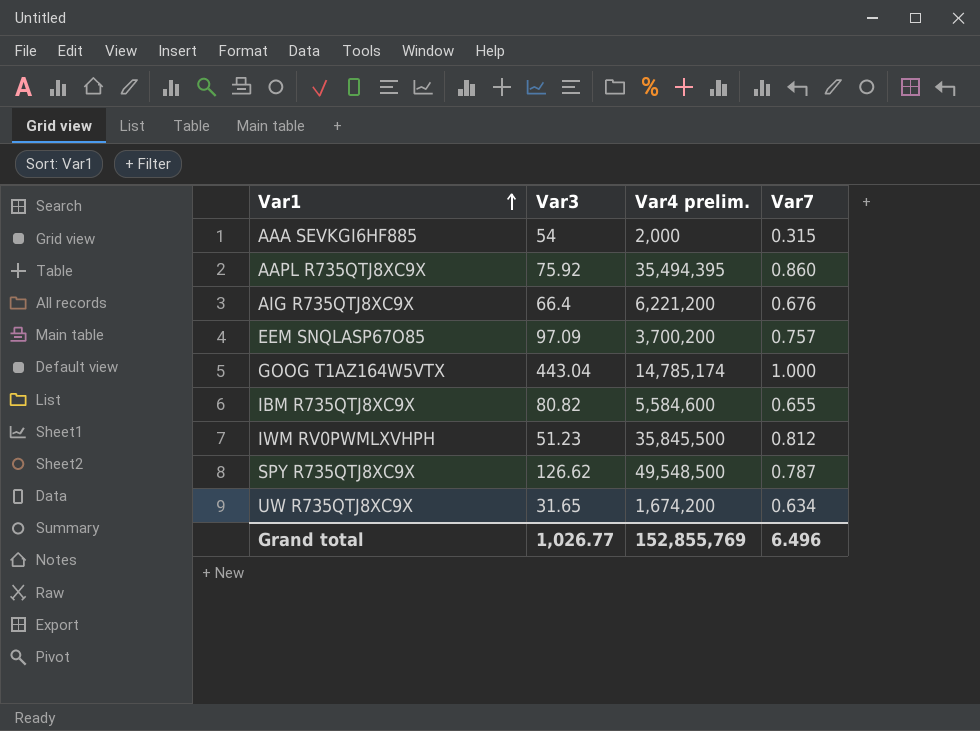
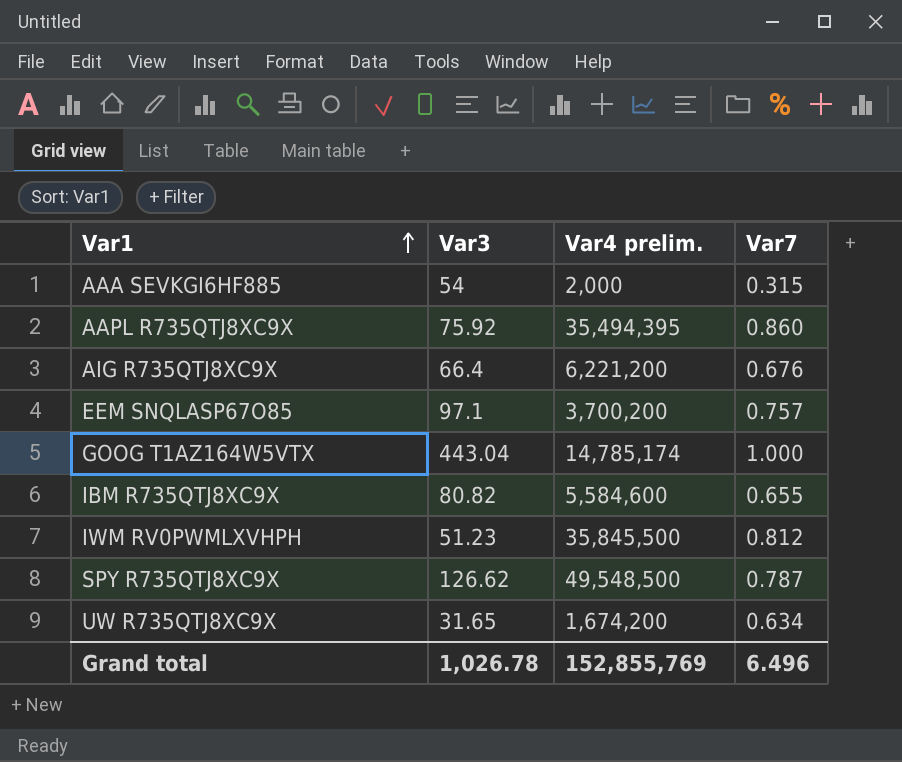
EEM SNQLASP67O85 | Var3: 97.09 -> 97.1
Grand total | Var3: 1,026.77 -> 1,026.78

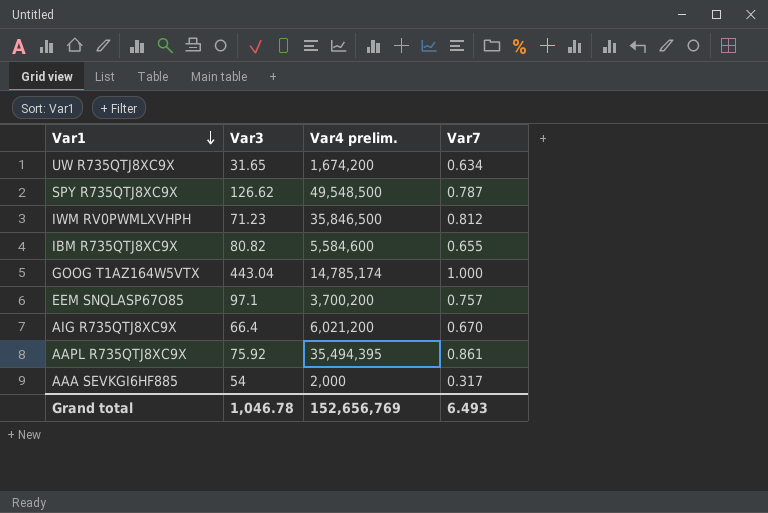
row order: Var1 ascending -> Var1 descending
IWM RV0PWMLXVHPH | Var3: 51.23 -> 71.23
IWM RV0PWMLXVHPH | Var4 prelim.: 35,845,500 -> 35,846,500
AIG R735QTJ8XC9X | Var4 prelim.: 6,221,200 -> 6,021,200
AIG R735QTJ8XC9X | Var7: 0.676 -> 0.670
AAPL R735QTJ8XC9X | Var7: 0.860 -> 0.861
AAA SEVKGI6HF885 | Var7: 0.315 -> 0.317
Grand total | Var3: 1,026.78 -> 1,046.78
Grand total | Var4 prelim.: 152,855,769 -> 152,656,769
Grand total | Var7: 6.496 -> 6.493

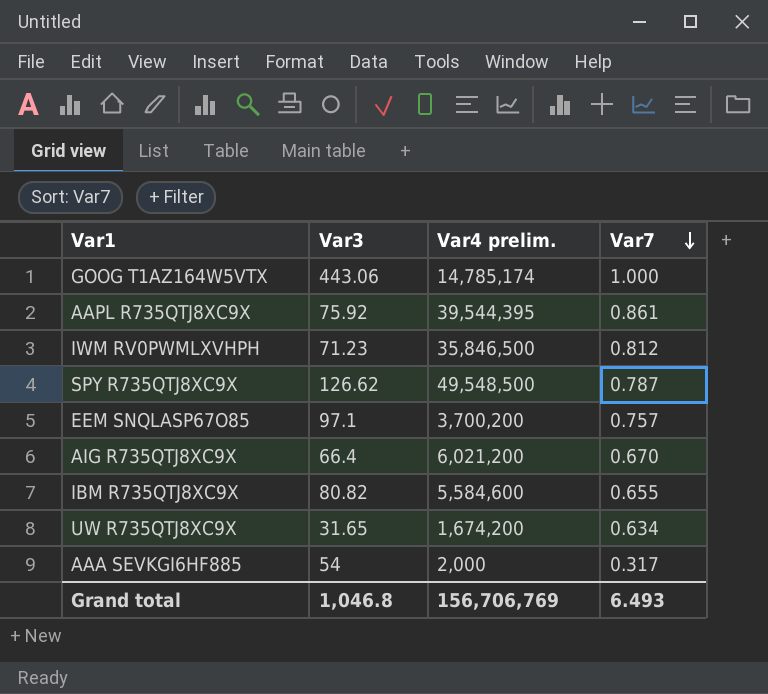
row order: Var1 descending -> Var7 descending
GOOG T1AZ164W5VTX | Var3: 443.04 -> 443.06
AAPL R735QTJ8XC9X | Var4 prelim.: 35,494,395 -> 39,544,395
Grand total | Var3: 1,046.78 -> 1,046.8
Grand total | Var4 prelim.: 152,656,769 -> 156,706,769

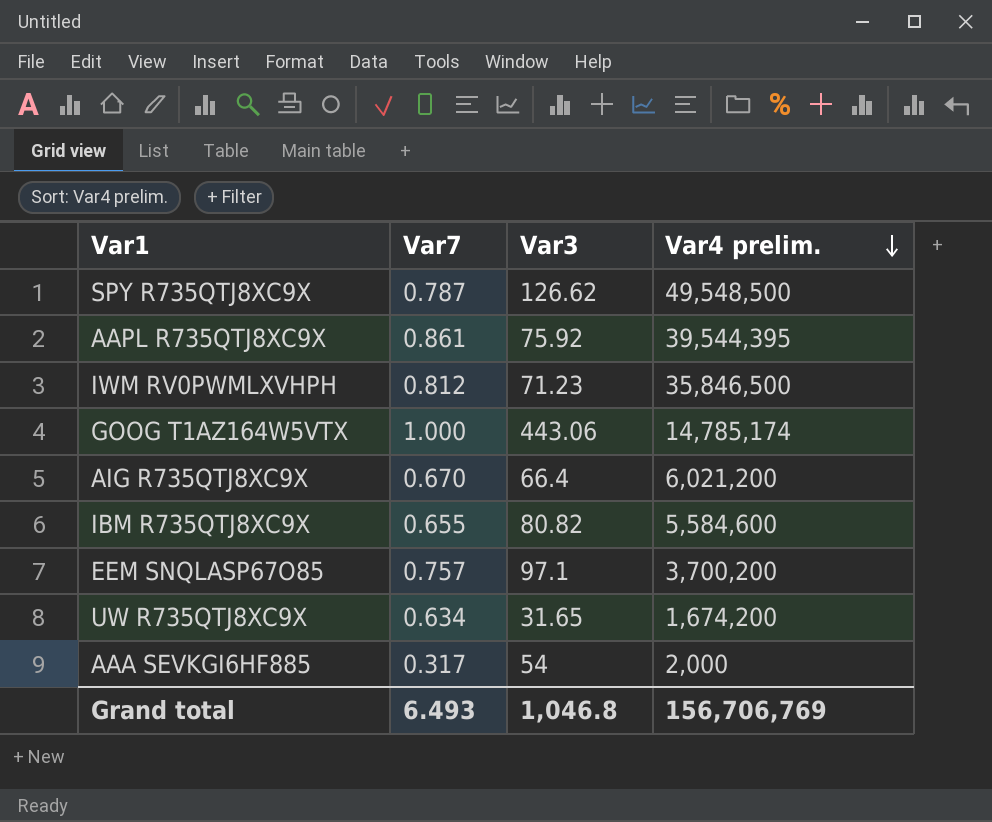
row order: Var7 descending -> Var4 prelim. descending
column Var7 | position: 4 -> 2

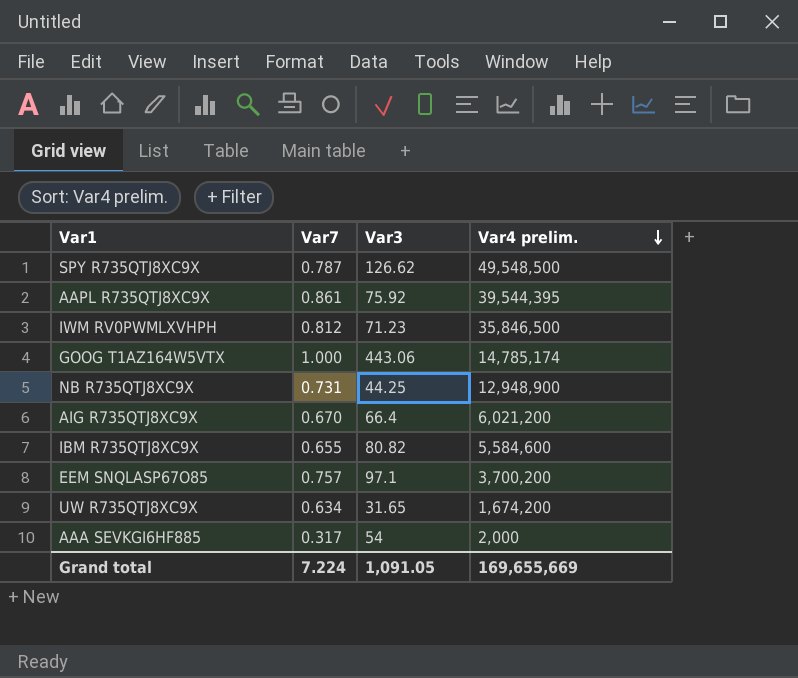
row NB R735QTJ8XC9X: none -> 0.731 | 44.25 | 12,948,900
Grand total | Var7: 6.493 -> 7.224
Grand total | Var3: 1,046.8 -> 1,091.05
Grand total | Var4 prelim.: 156,706,769 -> 169,655,669

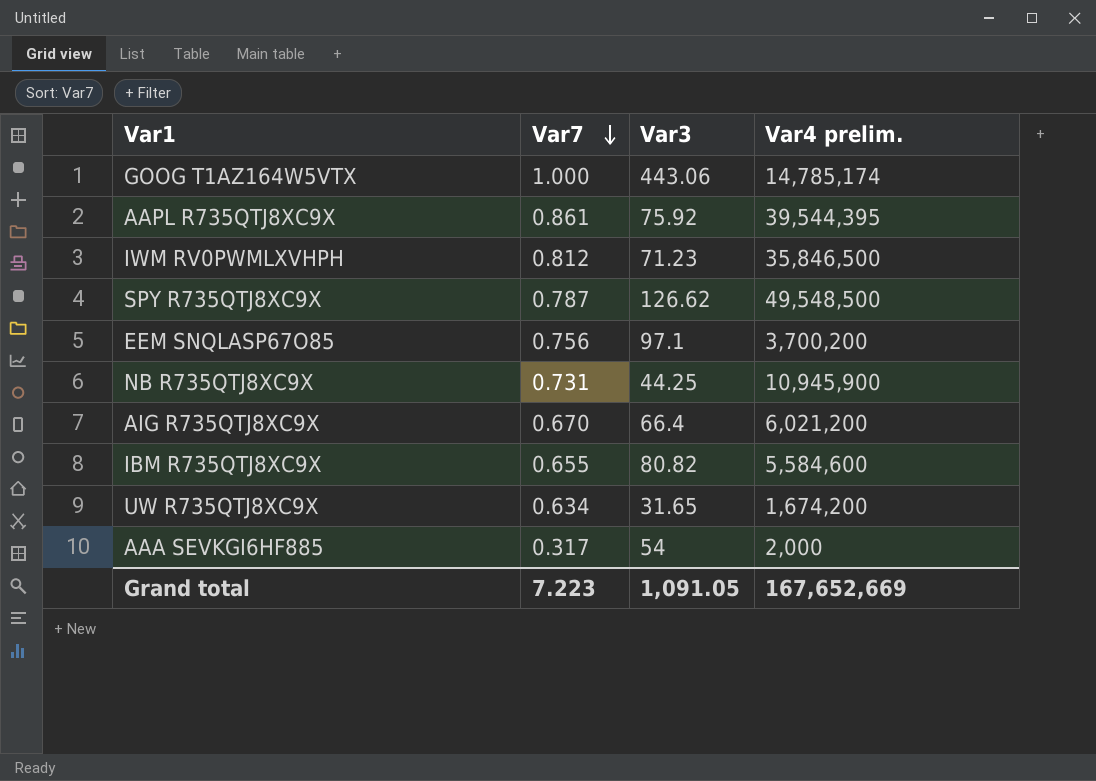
row order: Var4 prelim. descending -> Var7 descending
EEM SNQLASP67O85 | Var7: 0.757 -> 0.756
NB R735QTJ8XC9X | Var4 prelim.: 12,948,900 -> 10,945,900
Grand total | Var7: 7.224 -> 7.223
Grand total | Var4 prelim.: 169,655,669 -> 167,652,669

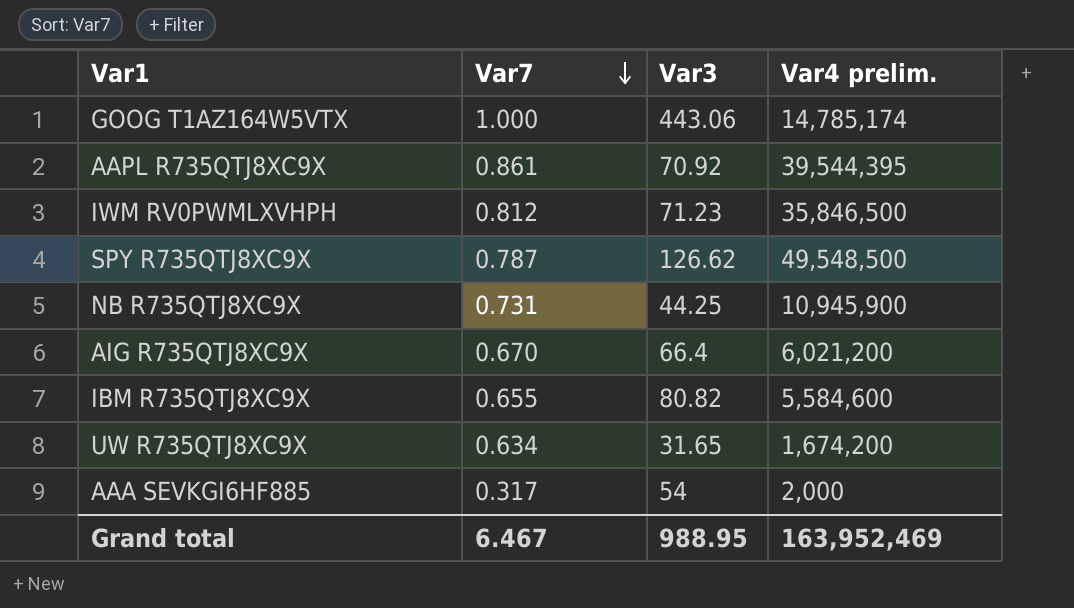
row EEM SNQLASP67O85: 0.756 | 97.1 | 3,700,200 -> none
AAPL R735QTJ8XC9X | Var3: 75.92 -> 70.92
Grand total | Var7: 7.223 -> 6.467
Grand total | Var3: 1,091.05 -> 988.95
Grand total | Var4 prelim.: 167,652,669 -> 163,952,469

